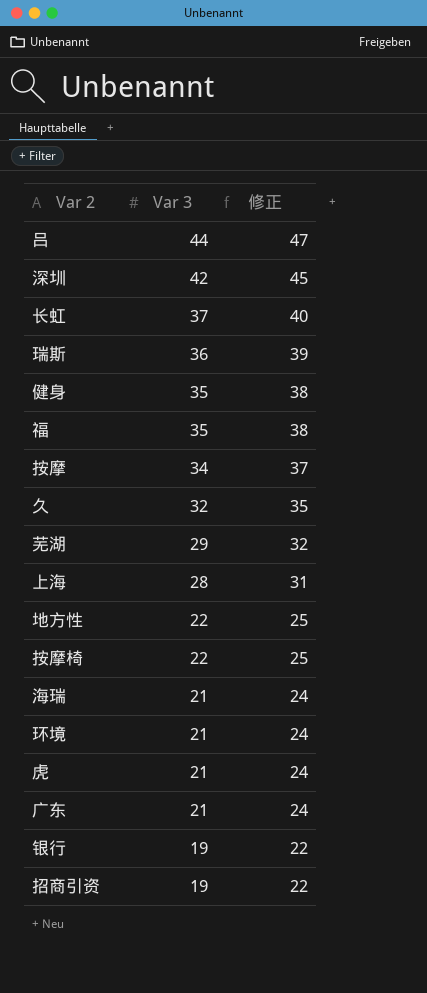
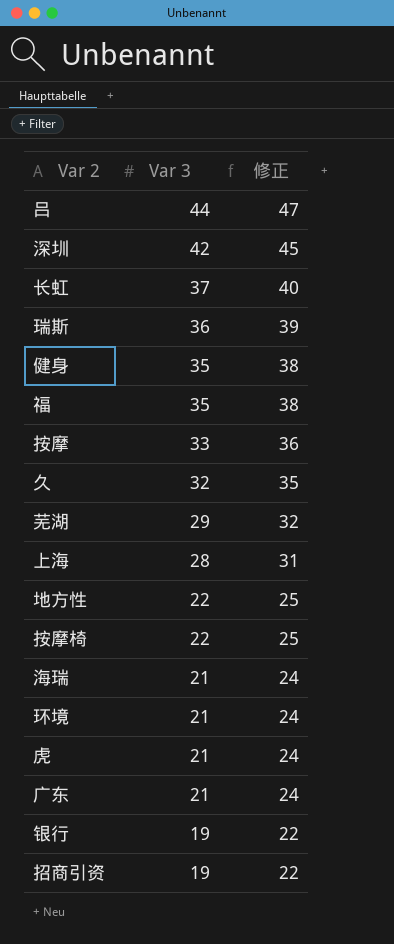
按摩 | Var 3: 34 -> 33
按摩 | 修正: 37 -> 36

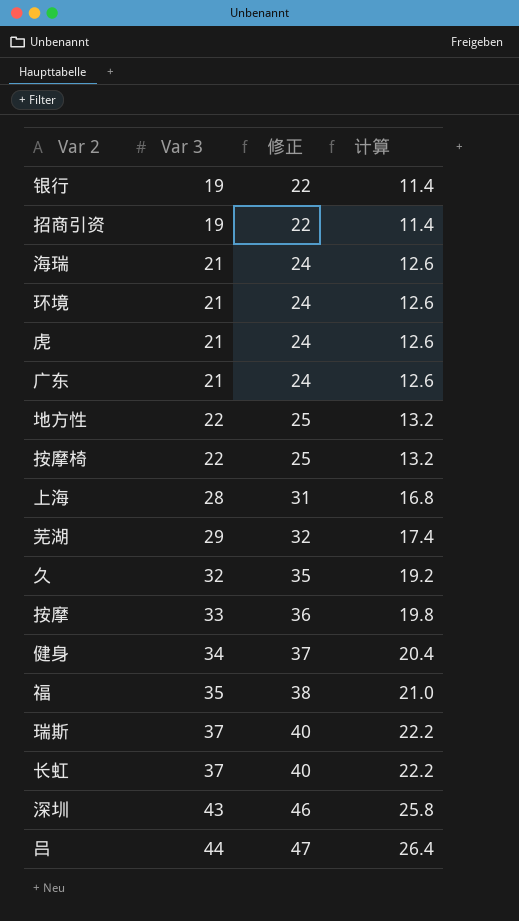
row order: Var 3 descending -> Var 3 ascending
column 计算 | formula: none -> [Var 3] * 0.6
健身 | Var 3: 35 -> 34
健身 | 修正: 38 -> 37
瑞斯 | Var 3: 36 -> 37
瑞斯 | 修正: 39 -> 40
深圳 | Var 3: 42 -> 43
深圳 | 修正: 45 -> 46

